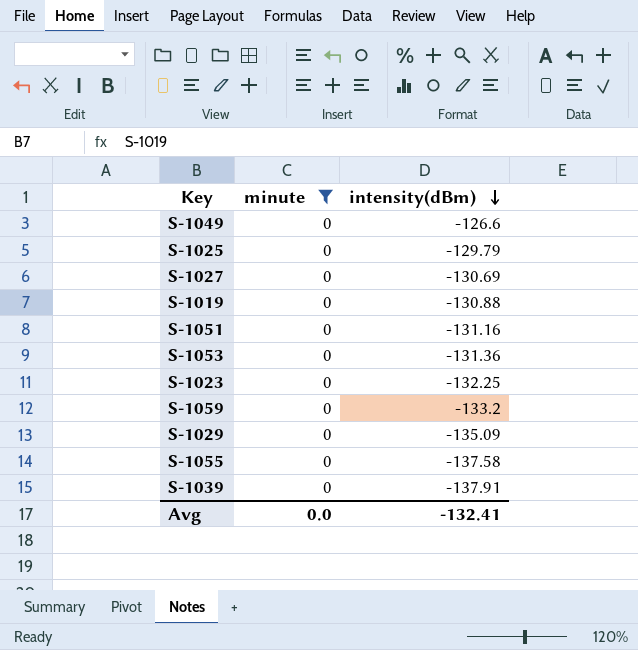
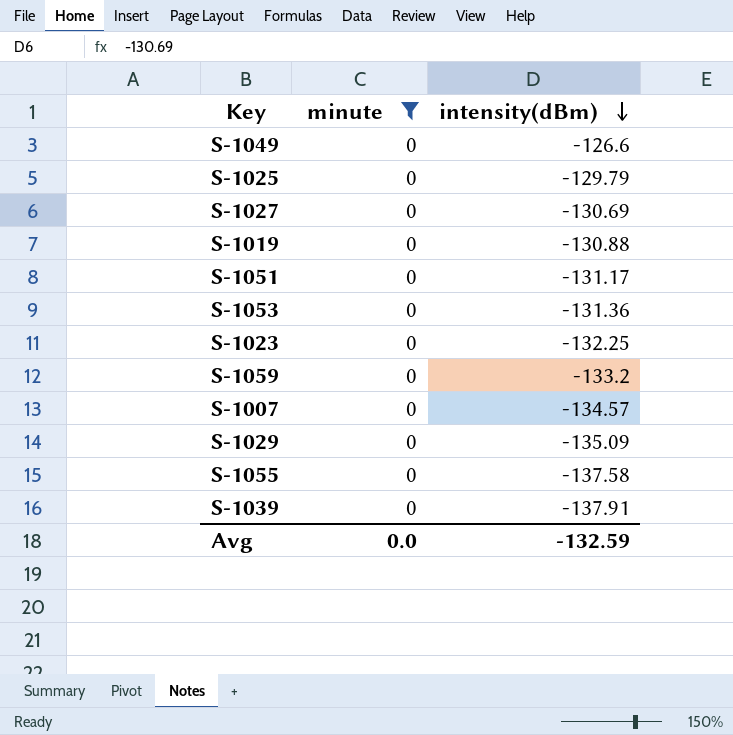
S-1051 | intensity(dBm): -131.16 -> -131.17
row S-1007: none -> 0 | -134.57
Avg | intensity(dBm): -132.41 -> -132.59

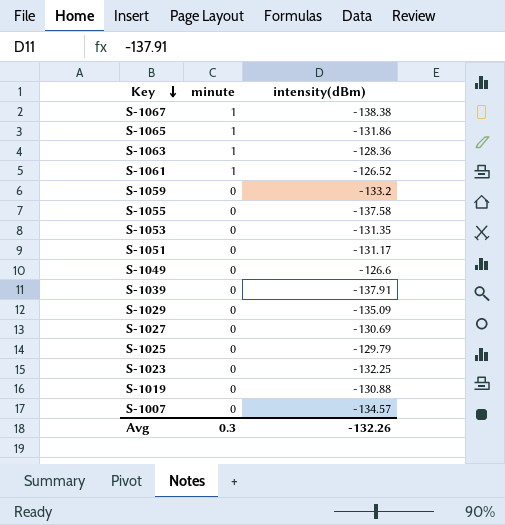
filter: minute = 0 -> none
row order: intensity(dBm) descending -> Key descending
S-1053 | intensity(dBm): -131.36 -> -131.35
Avg | minute: 0.0 -> 0.3
Avg | intensity(dBm): -132.59 -> -132.26

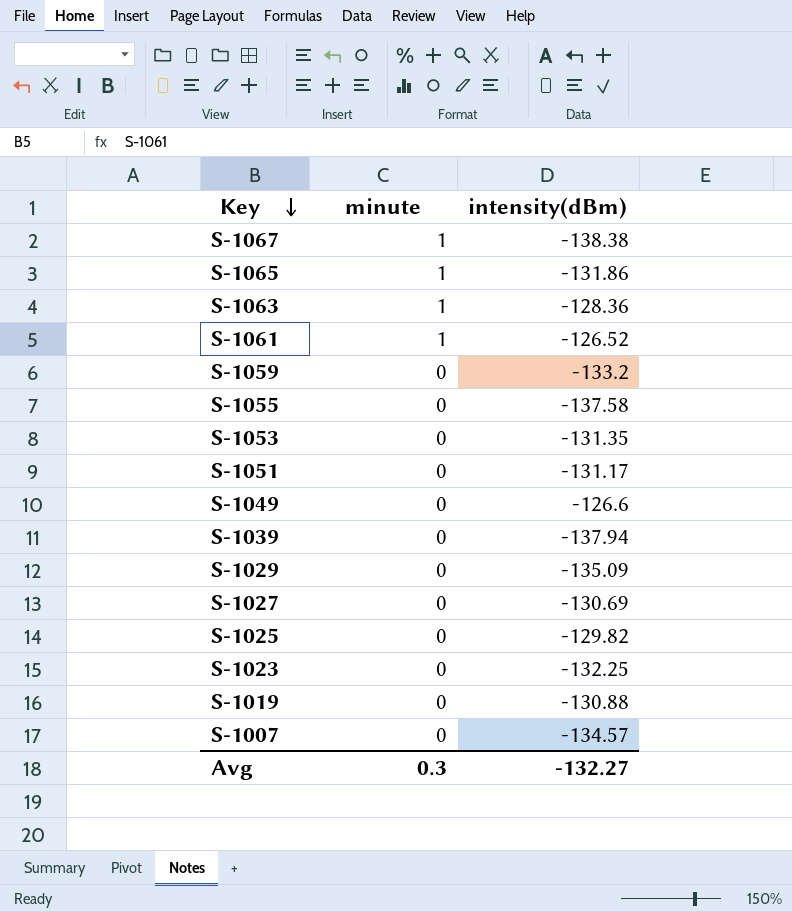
S-1039 | intensity(dBm): -137.91 -> -137.94
S-1025 | intensity(dBm): -129.79 -> -129.82
Avg | intensity(dBm): -132.26 -> -132.27

